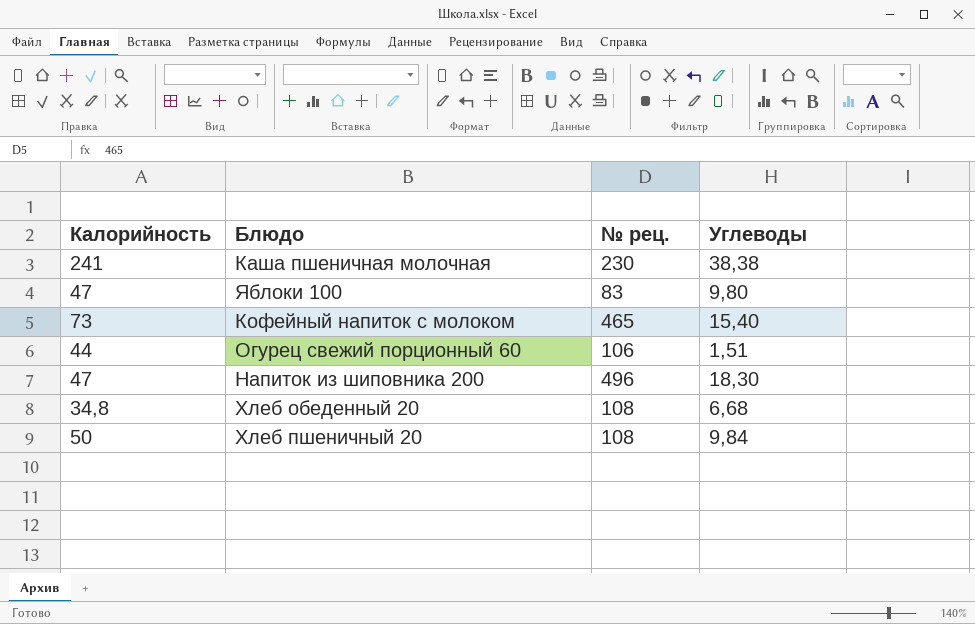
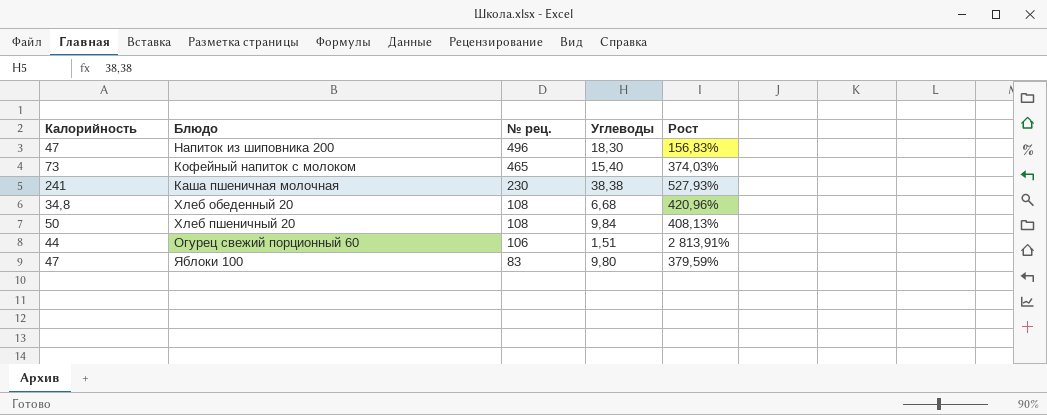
row order: none -> № рец. descending
column Рост | formula: none -> ([Калорийность] - [Углеводы]) / [Углеводы]

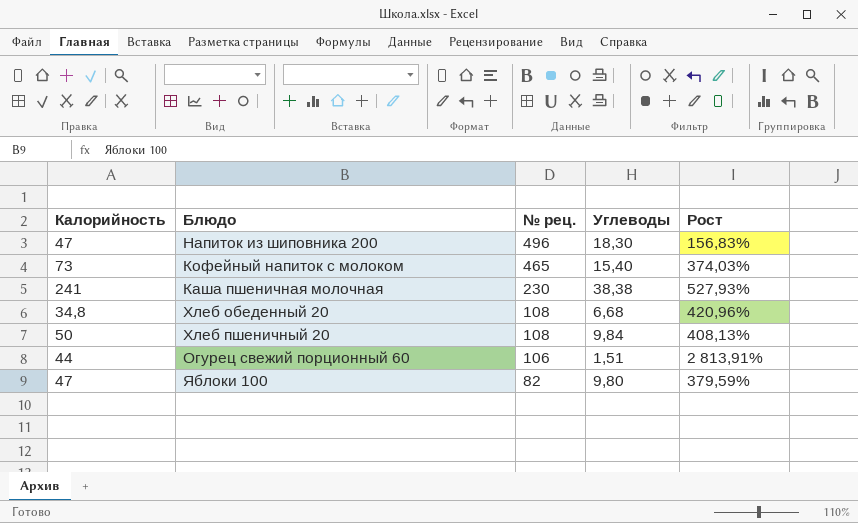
Яблоки 100 | № рец.: 83 -> 82

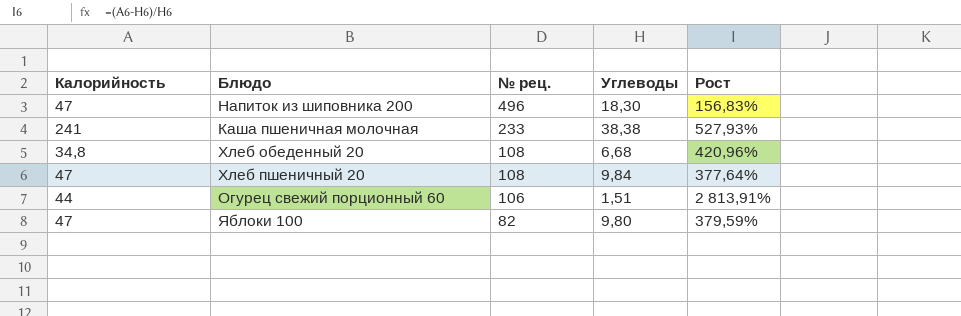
row Кофейный напиток с молоком: 73 | 465 | 15,40 | 374,03% -> none
Каша пшеничная молочная | № рец.: 230 -> 233
Хлеб пшеничный 20 | Калорийность: 50 -> 47
Хлеб пшеничный 20 | Рост: 408,13% -> 377,64%

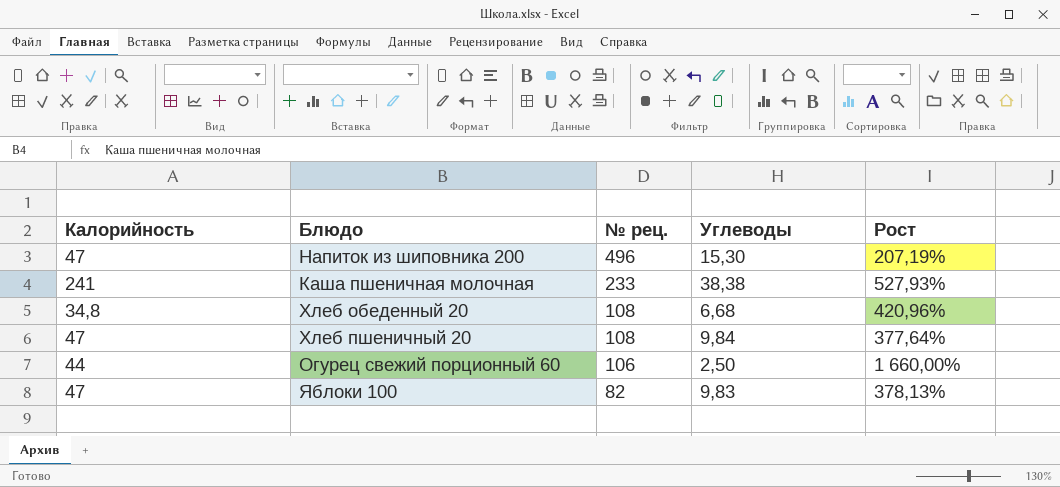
Напиток из шиповника 200 | Углеводы: 18,30 -> 15,30
Напиток из шиповника 200 | Рост: 156,83% -> 207,19%
Огурец свежий порционный 60 | Углеводы: 1,51 -> 2,50
Огурец свежий порционный 60 | Рост: 2 813,91% -> 1 660,00%
Яблоки 100 | Углеводы: 9,80 -> 9,83
Яблоки 100 | Рост: 379,59% -> 378,13%

